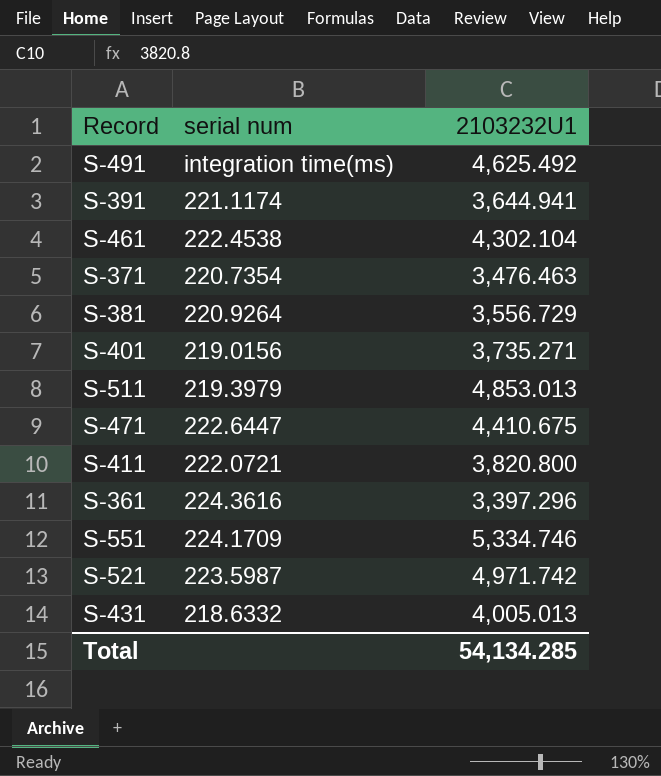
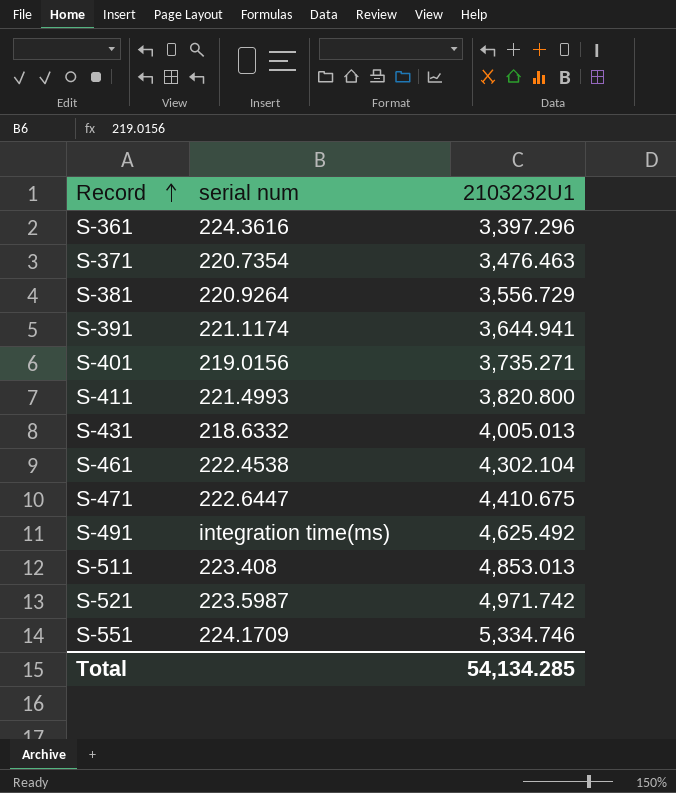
row order: none -> Record ascending
S-411 | serial num: 222.0721 -> 221.4993
S-511 | serial num: 219.3979 -> 223.408

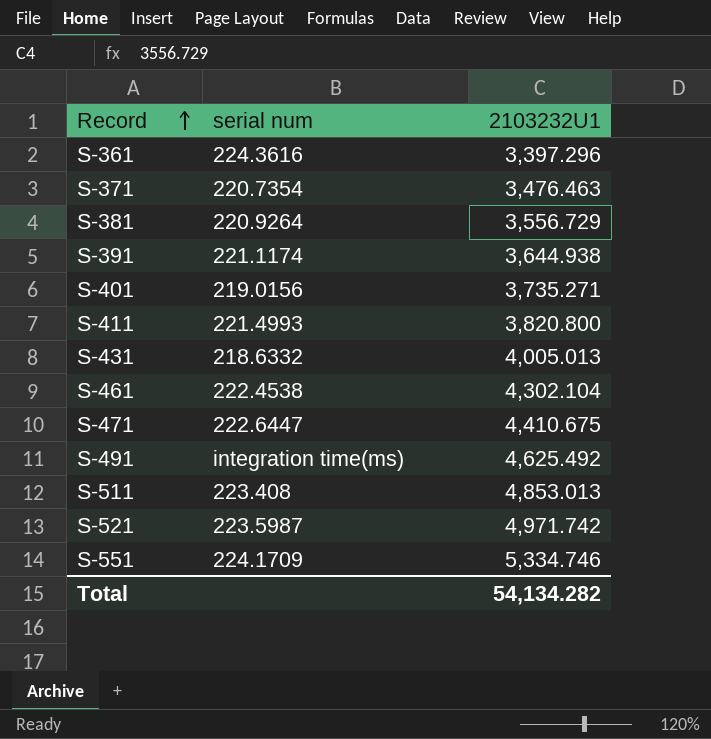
S-391 | 2103232U1: 3,644.941 -> 3,644.938
Total | 2103232U1: 54,134.285 -> 54,134.282

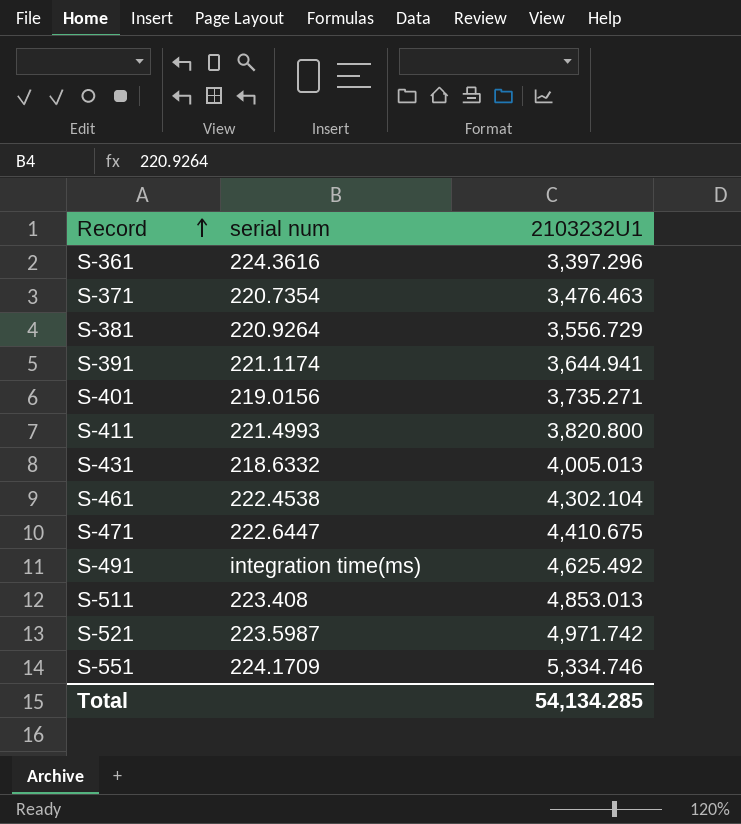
S-391 | 2103232U1: 3,644.938 -> 3,644.941
Total | 2103232U1: 54,134.282 -> 54,134.285

